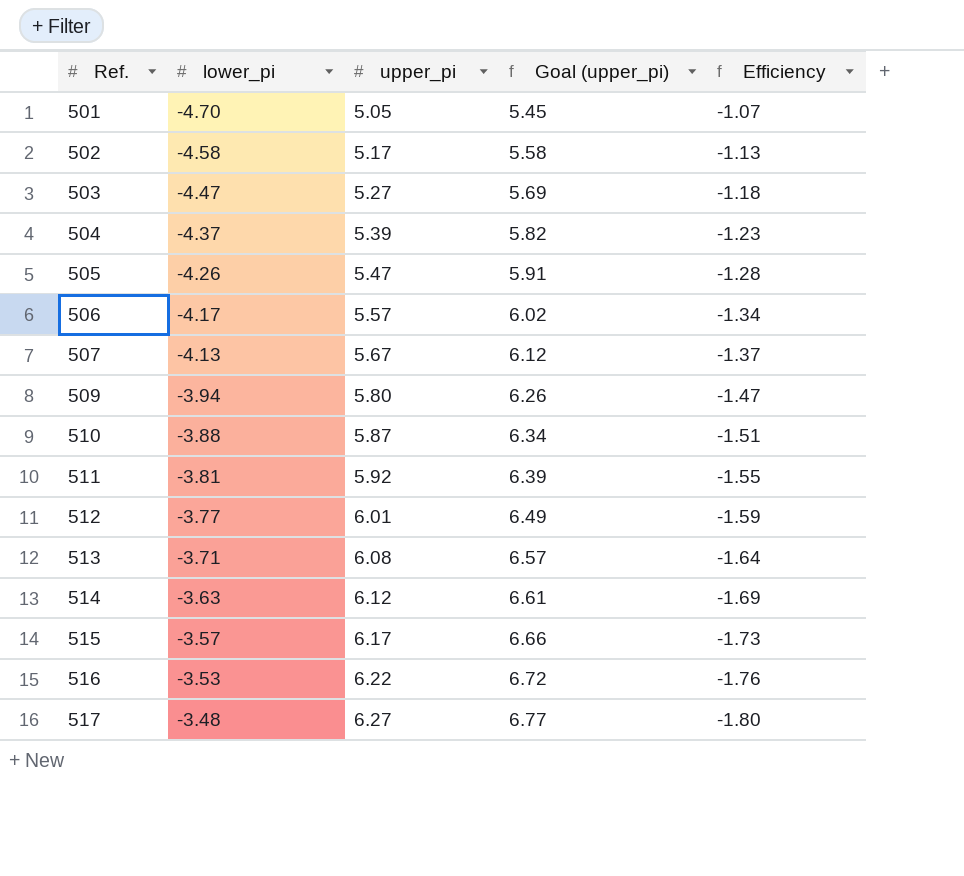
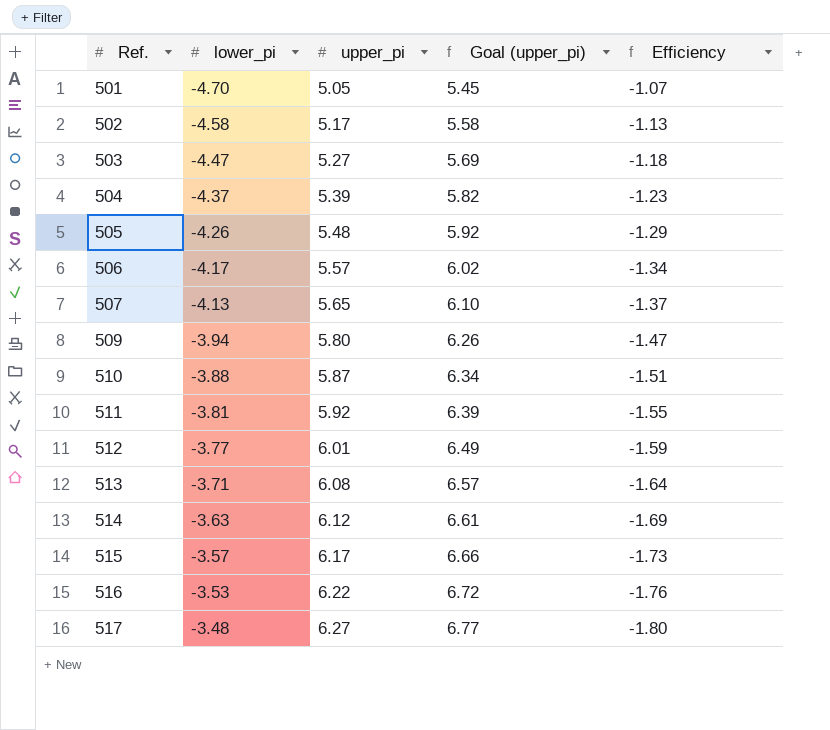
505 | upper_pi: 5.47 -> 5.48
505 | Goal (upper_pi): 5.91 -> 5.92
505 | Efficiency: -1.28 -> -1.29
507 | upper_pi: 5.67 -> 5.65
507 | Goal (upper_pi): 6.12 -> 6.10

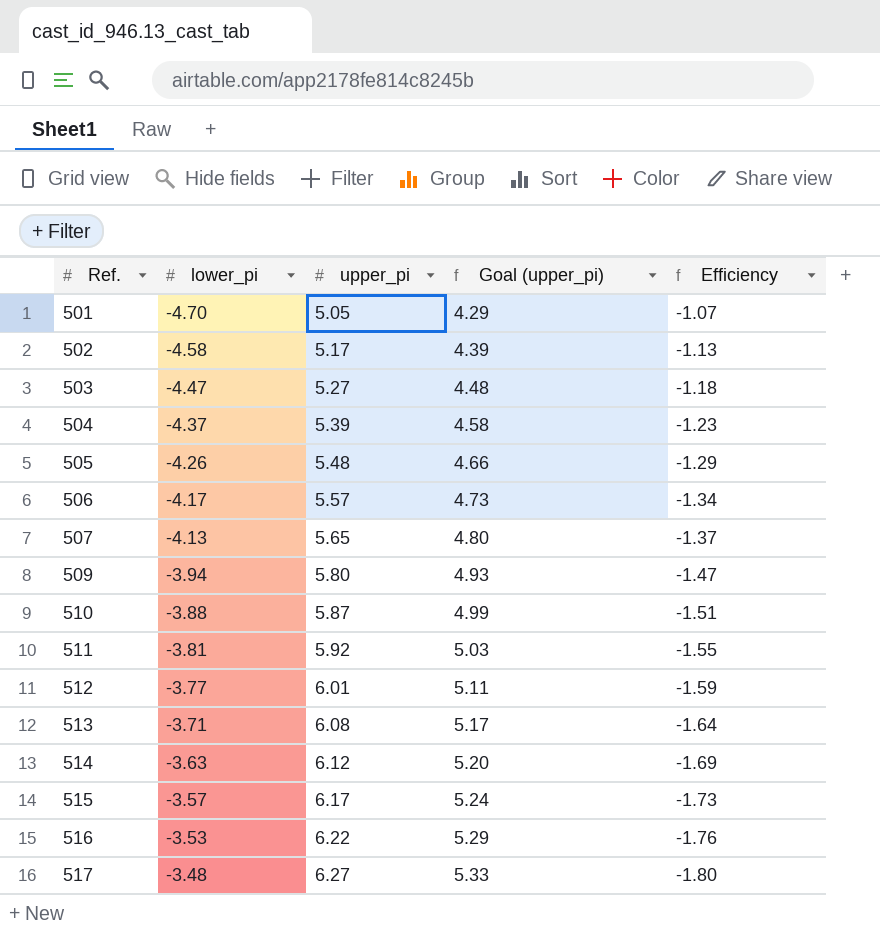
column Goal (upper_pi) | formula: [upper_pi] * 1.08 -> [upper_pi] * 0.85

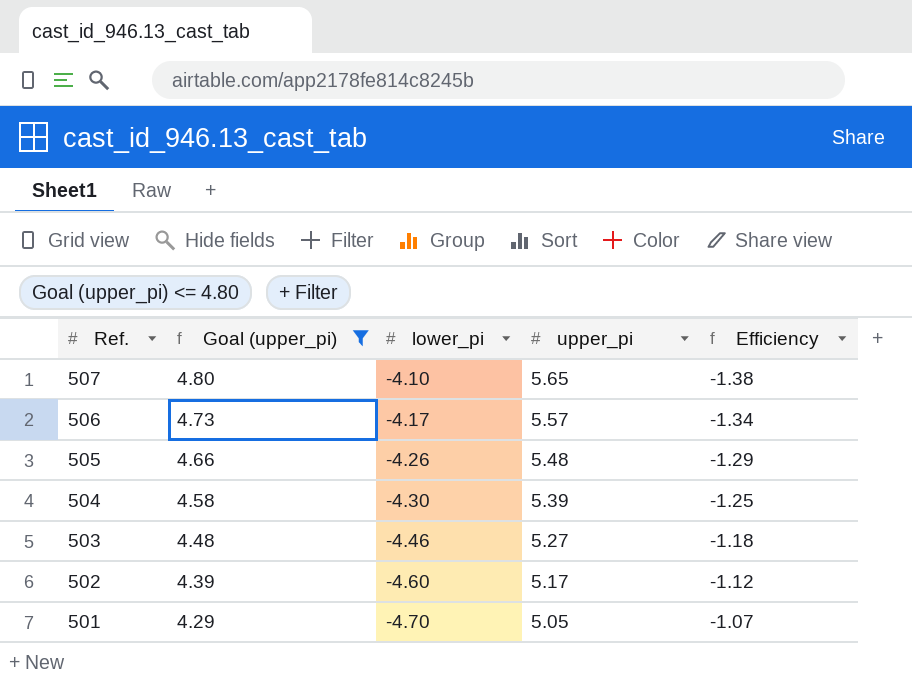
filter: none -> Goal (upper_pi) <= 4.80
row order: Ref. ascending -> Ref. descending
column Goal (upper_pi) | position: 4 -> 2
507 | lower_pi: -4.13 -> -4.10
507 | Efficiency: -1.37 -> -1.38
504 | lower_pi: -4.37 -> -4.30
504 | Efficiency: -1.23 -> -1.25
503 | lower_pi: -4.47 -> -4.46
502 | lower_pi: -4.58 -> -4.60
502 | Efficiency: -1.13 -> -1.12

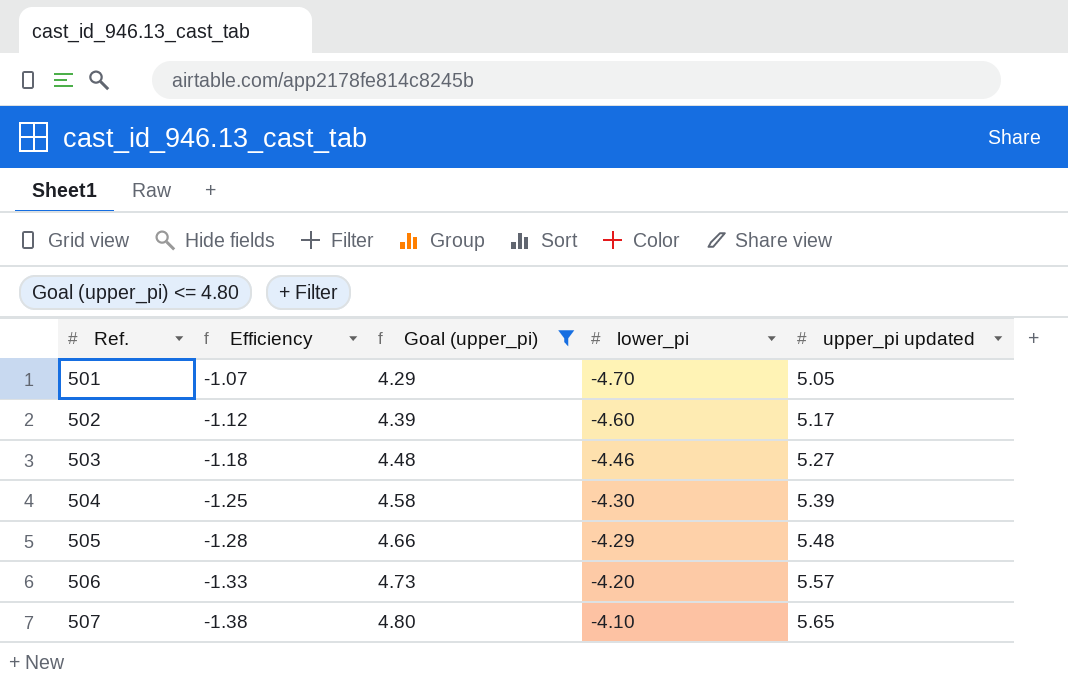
row order: Ref. descending -> Ref. ascending
column Efficiency | position: 5 -> 2
column name: upper_pi -> upper_pi updated
505 | Efficiency: -1.29 -> -1.28
505 | lower_pi: -4.26 -> -4.29
506 | Efficiency: -1.34 -> -1.33
506 | lower_pi: -4.17 -> -4.20

